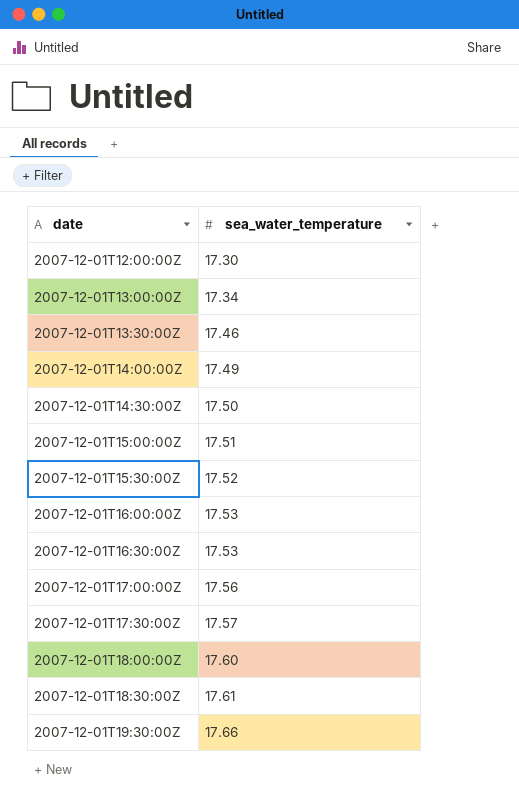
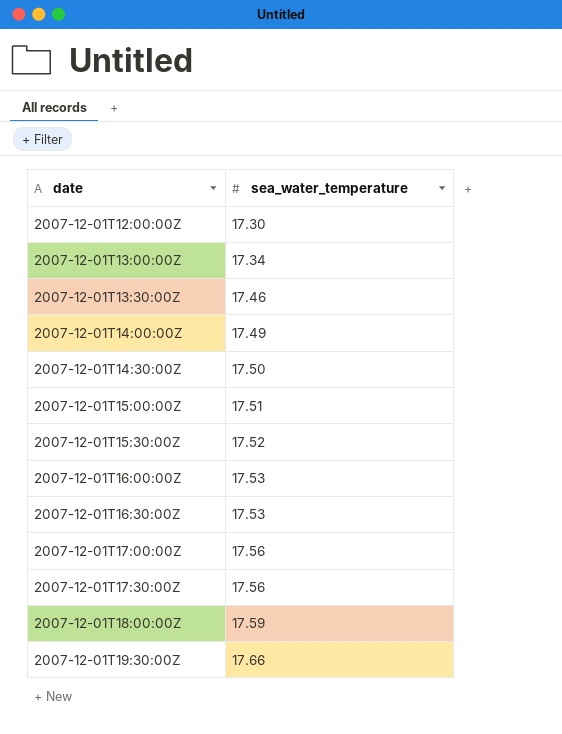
row 2007-12-01T18:30:00Z: 17.61 -> none
2007-12-01T17:30:00Z | sea_water_temperature: 17.57 -> 17.56
2007-12-01T18:00:00Z | sea_water_temperature: 17.60 -> 17.59

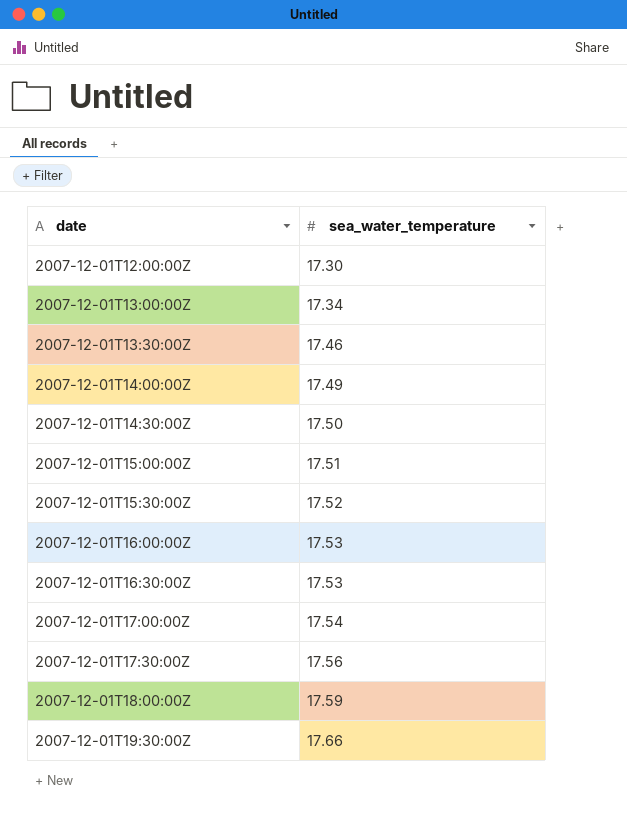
2007-12-01T17:00:00Z | sea_water_temperature: 17.56 -> 17.54

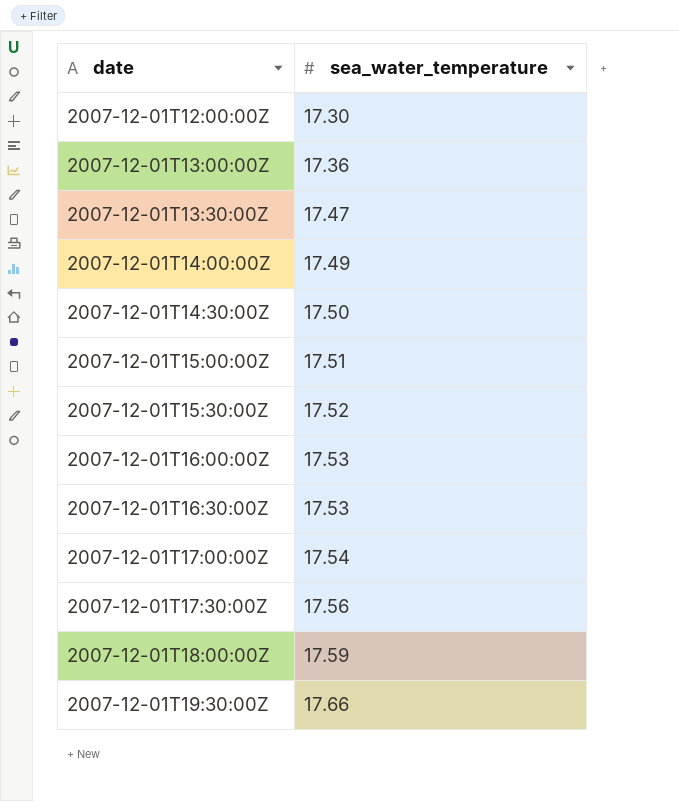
2007-12-01T13:00:00Z | sea_water_temperature: 17.34 -> 17.36
2007-12-01T13:30:00Z | sea_water_temperature: 17.46 -> 17.47

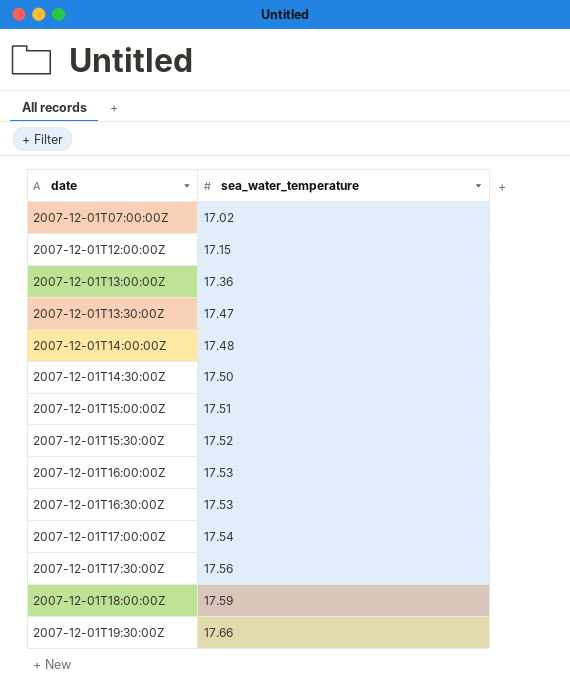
row 2007-12-01T07:00:00Z: none -> 17.02
2007-12-01T12:00:00Z | sea_water_temperature: 17.30 -> 17.15
2007-12-01T14:00:00Z | sea_water_temperature: 17.49 -> 17.48

